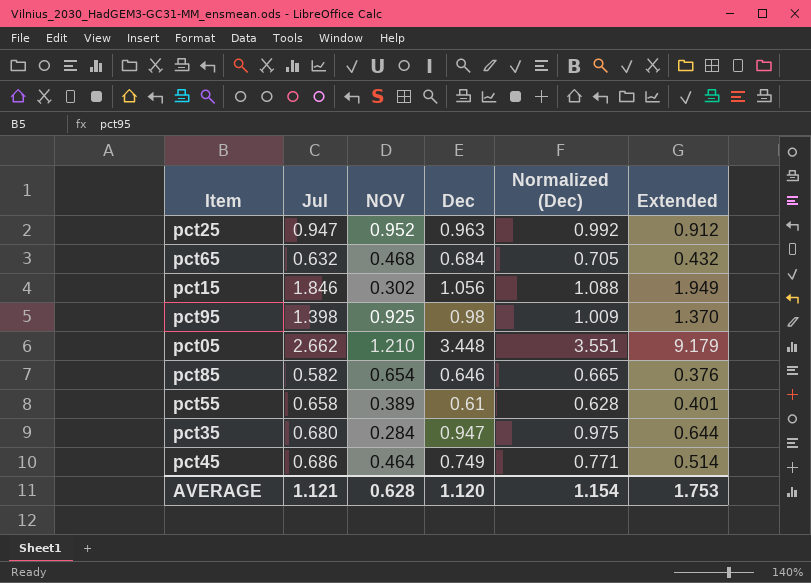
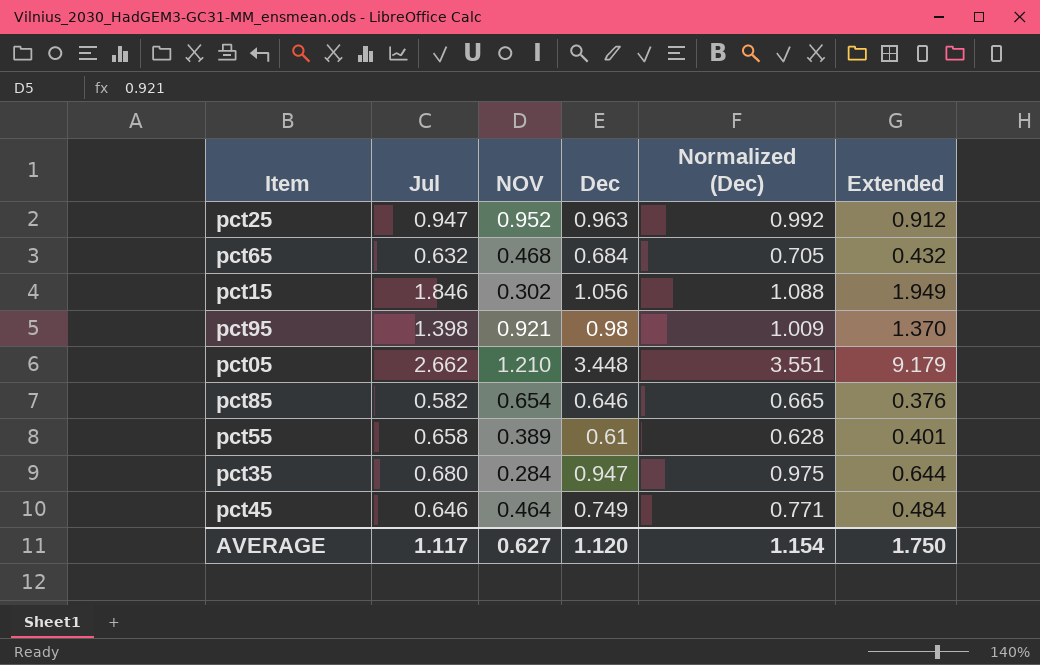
pct95 | NOV: 0.925 -> 0.921
pct45 | Jul: 0.686 -> 0.646
pct45 | Extended: 0.514 -> 0.484
AVERAGE | Jul: 1.121 -> 1.117
AVERAGE | NOV: 0.628 -> 0.627
AVERAGE | Extended: 1.753 -> 1.750

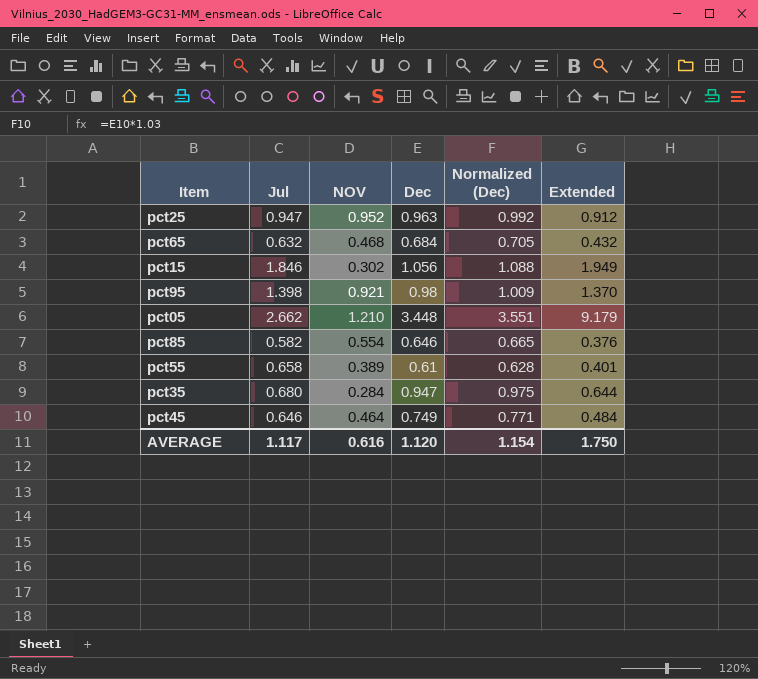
pct85 | NOV: 0.654 -> 0.554
AVERAGE | NOV: 0.627 -> 0.616

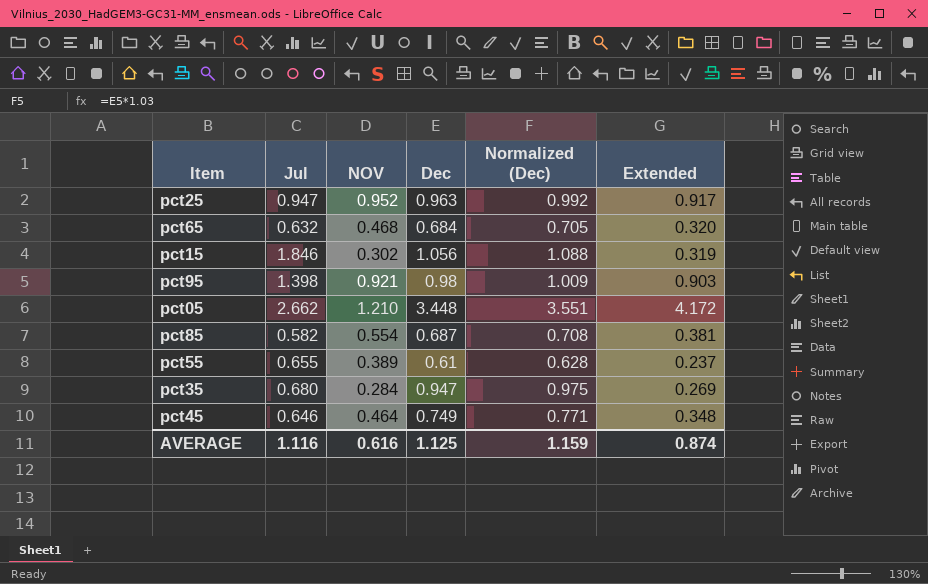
column Extended | formula: [Jul] * [Dec] -> [NOV] * [Dec]
pct85 | Dec: 0.646 -> 0.687
pct85 | Normalized (Dec): 0.665 -> 0.708
pct55 | Jul: 0.658 -> 0.655
AVERAGE | Jul: 1.117 -> 1.116
AVERAGE | Dec: 1.120 -> 1.125
AVERAGE | Normalized (Dec): 1.154 -> 1.159
AVERAGE | Extended: 1.750 -> 0.874

